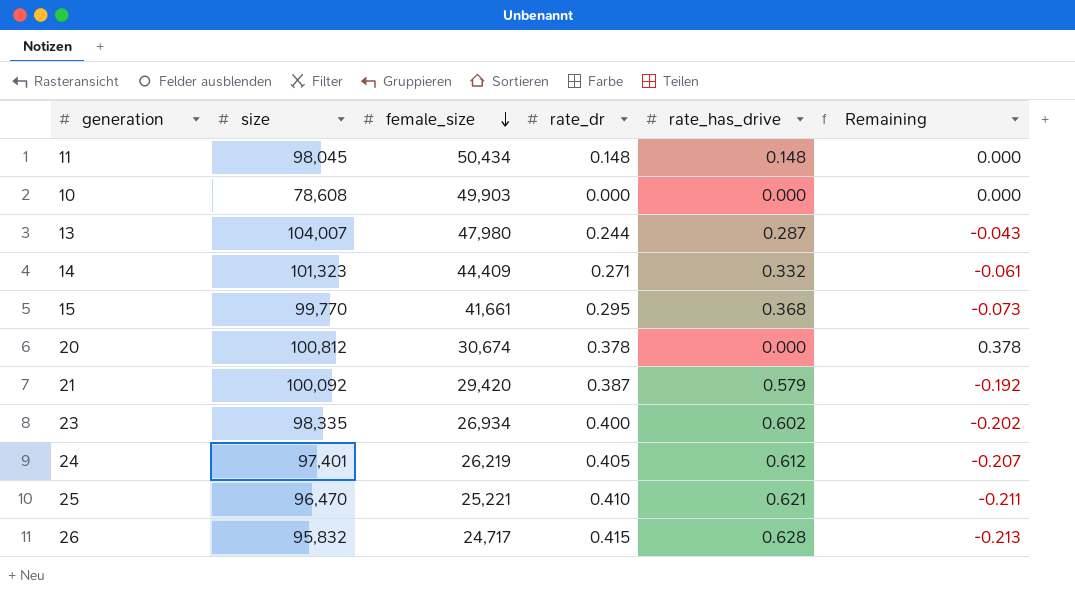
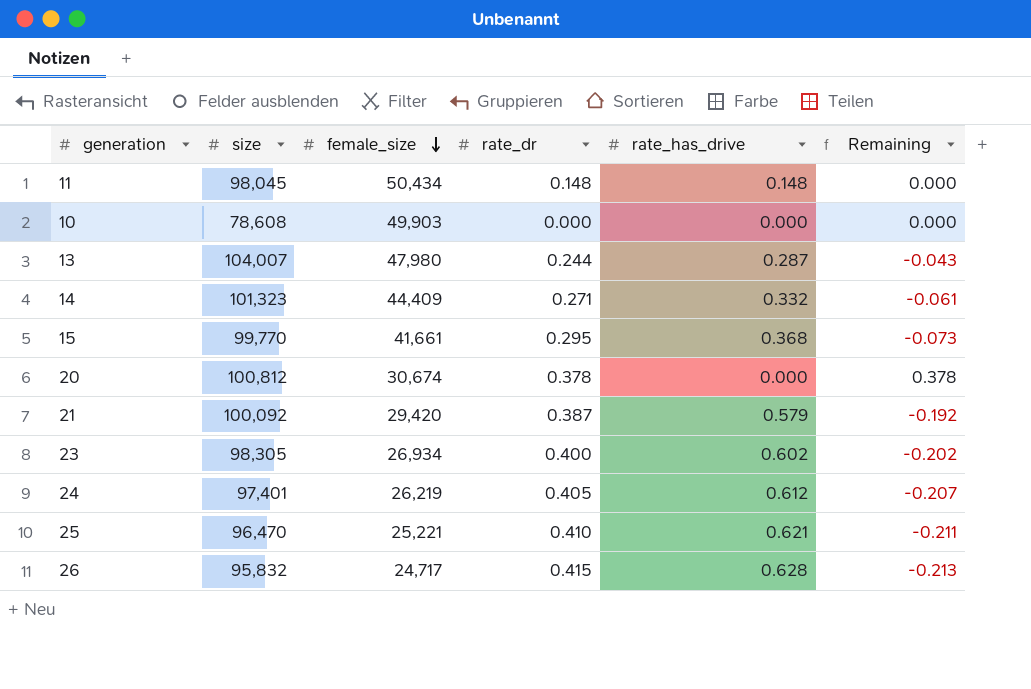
23 | size: 98,335 -> 98,305

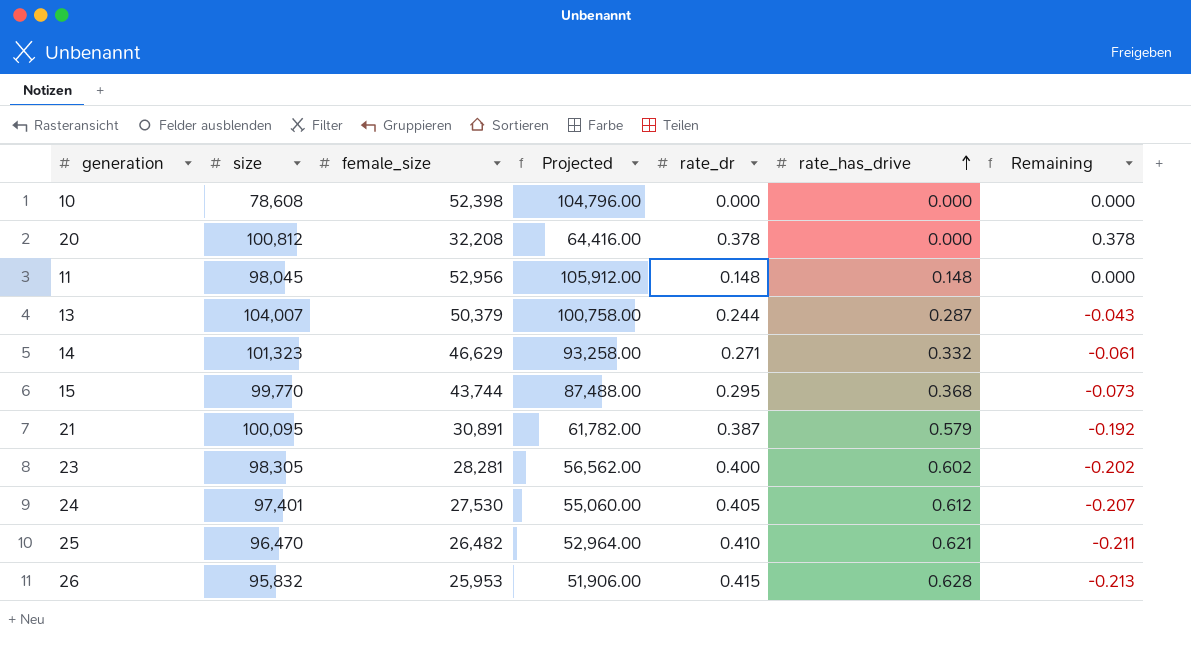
row order: female_size descending -> rate_has_drive ascending
column Projected | formula: none -> [female_size] * 2
10 | female_size: 49,903 -> 52,398
20 | female_size: 30,674 -> 32,208
11 | female_size: 50,434 -> 52,956
13 | female_size: 47,980 -> 50,379
14 | female_size: 44,409 -> 46,629
15 | female_size: 41,661 -> 43,744
21 | size: 100,092 -> 100,095
21 | female_size: 29,420 -> 30,891
23 | female_size: 26,934 -> 28,281
24 | female_size: 26,219 -> 27,530
25 | female_size: 25,221 -> 26,482
26 | female_size: 24,717 -> 25,953

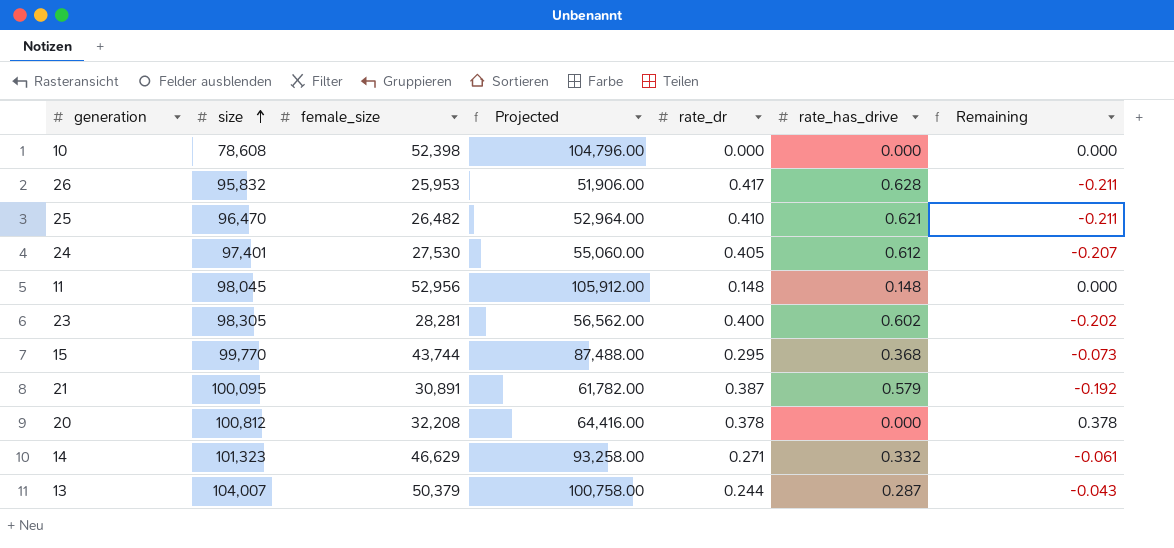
row order: rate_has_drive ascending -> size ascending
26 | rate_dr: 0.415 -> 0.417
26 | Remaining: -0.213 -> -0.211

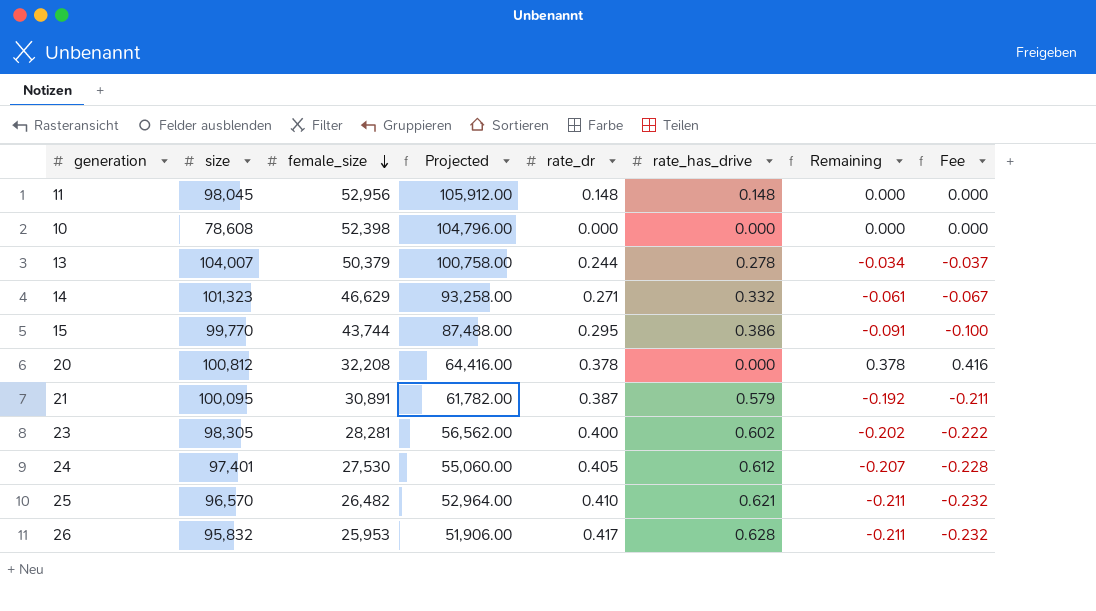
row order: size ascending -> female_size descending
column Fee | formula: none -> [Remaining] * 1.1
13 | rate_has_drive: 0.287 -> 0.278
13 | Remaining: -0.043 -> -0.034
15 | rate_has_drive: 0.368 -> 0.386
15 | Remaining: -0.073 -> -0.091
25 | size: 96,470 -> 96,570

